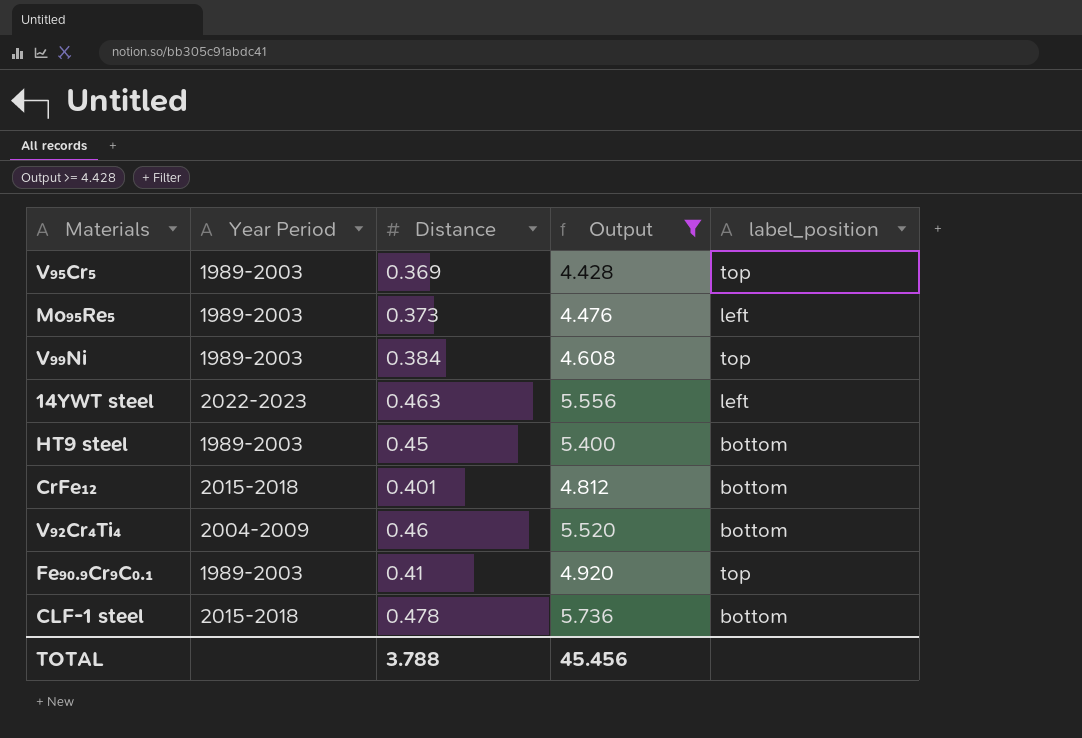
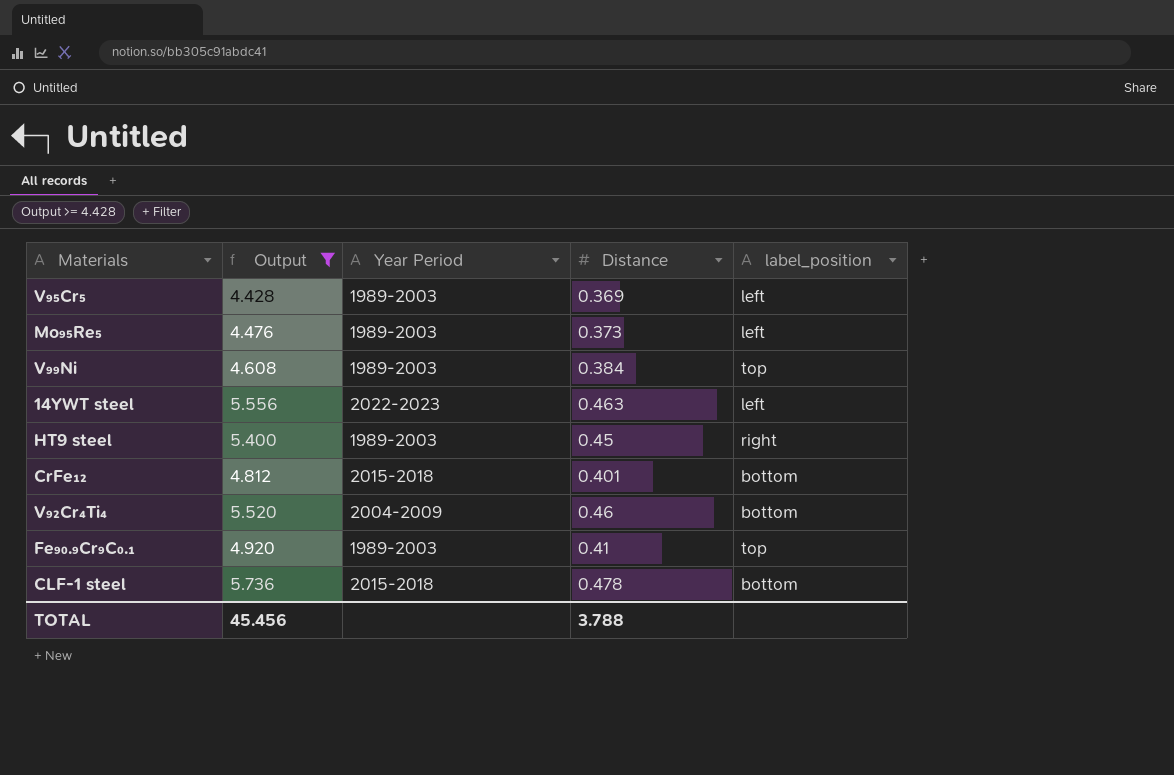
column Output | position: 4 -> 2
V₉₅Cr₅ | label_position: top -> left
HT9 steel | label_position: bottom -> right

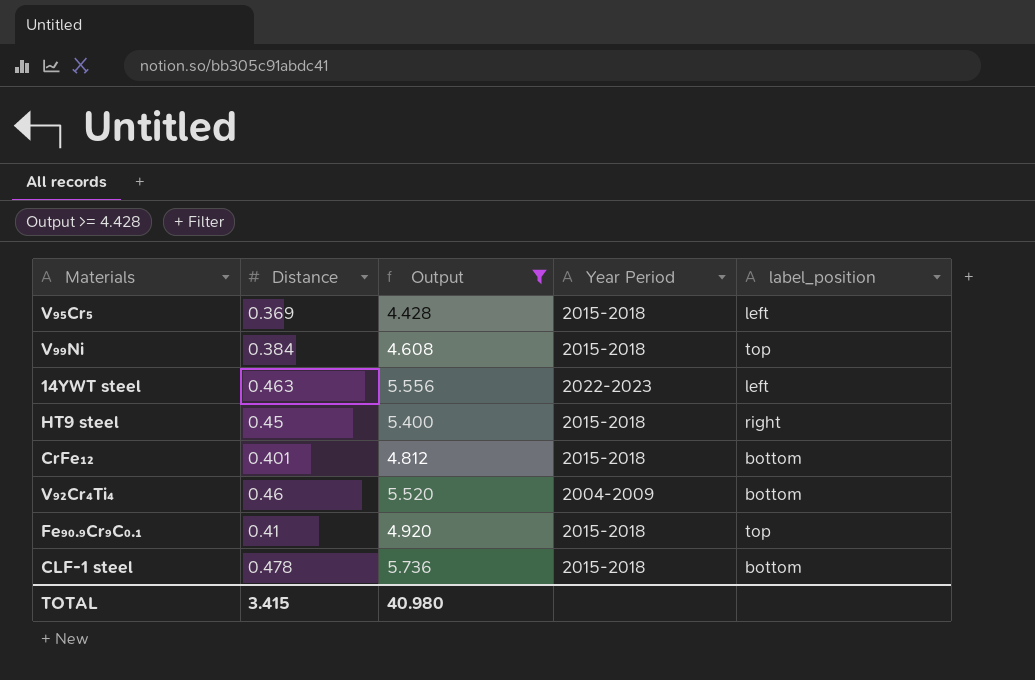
column Distance | position: 4 -> 2
row Mo₉₅Re₅: 4.476 | 1989-2003 | 0.373 | left -> none
V₉₅Cr₅ | Year Period: 1989-2003 -> 2015-2018
V₉₉Ni | Year Period: 1989-2003 -> 2015-2018
HT9 steel | Year Period: 1989-2003 -> 2015-2018
Fe₉₀.₉Cr₉C₀.₁ | Year Period: 1989-2003 -> 2015-2018
TOTAL | Distance: 3.788 -> 3.415
TOTAL | Output: 45.456 -> 40.980

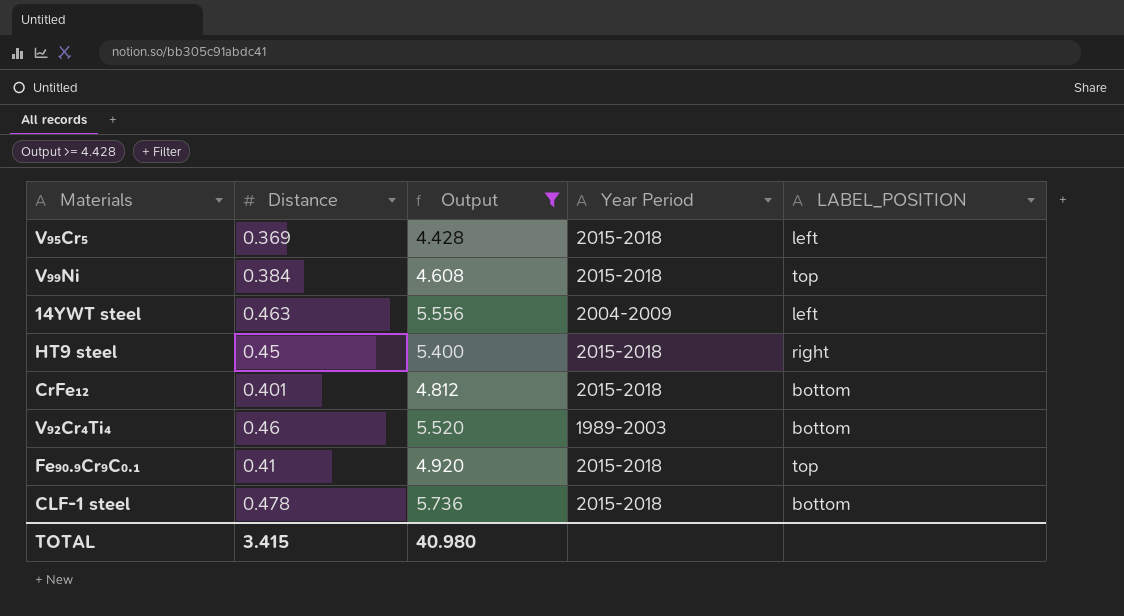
column name: label_position -> LABEL_POSITION
14YWT steel | Year Period: 2022-2023 -> 2004-2009
V₉₂Cr₄Ti₄ | Year Period: 2004-2009 -> 1989-2003

